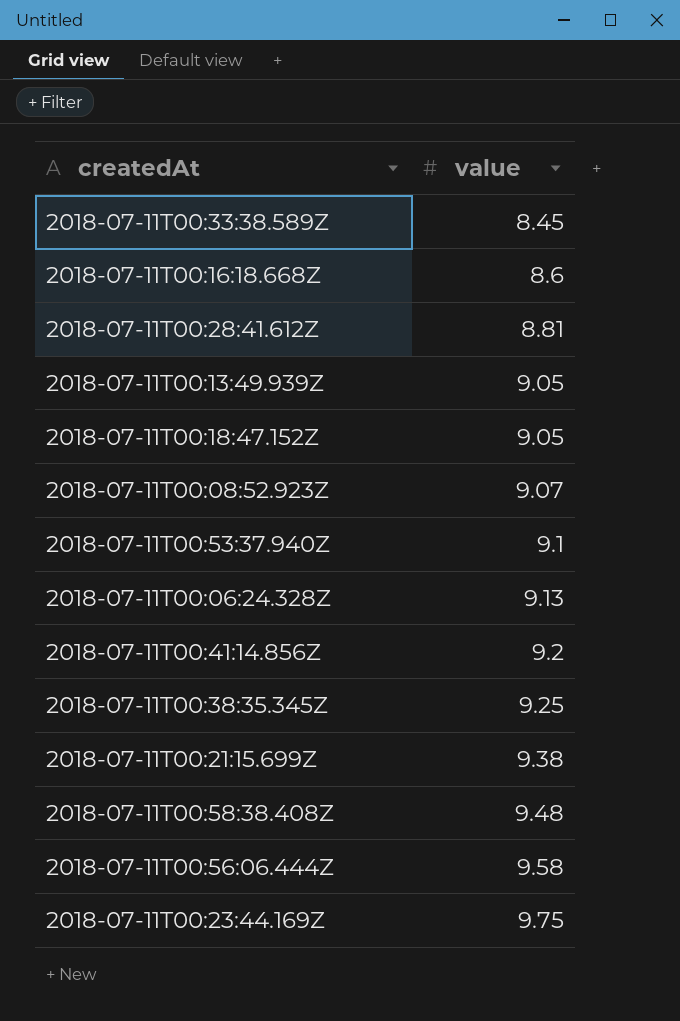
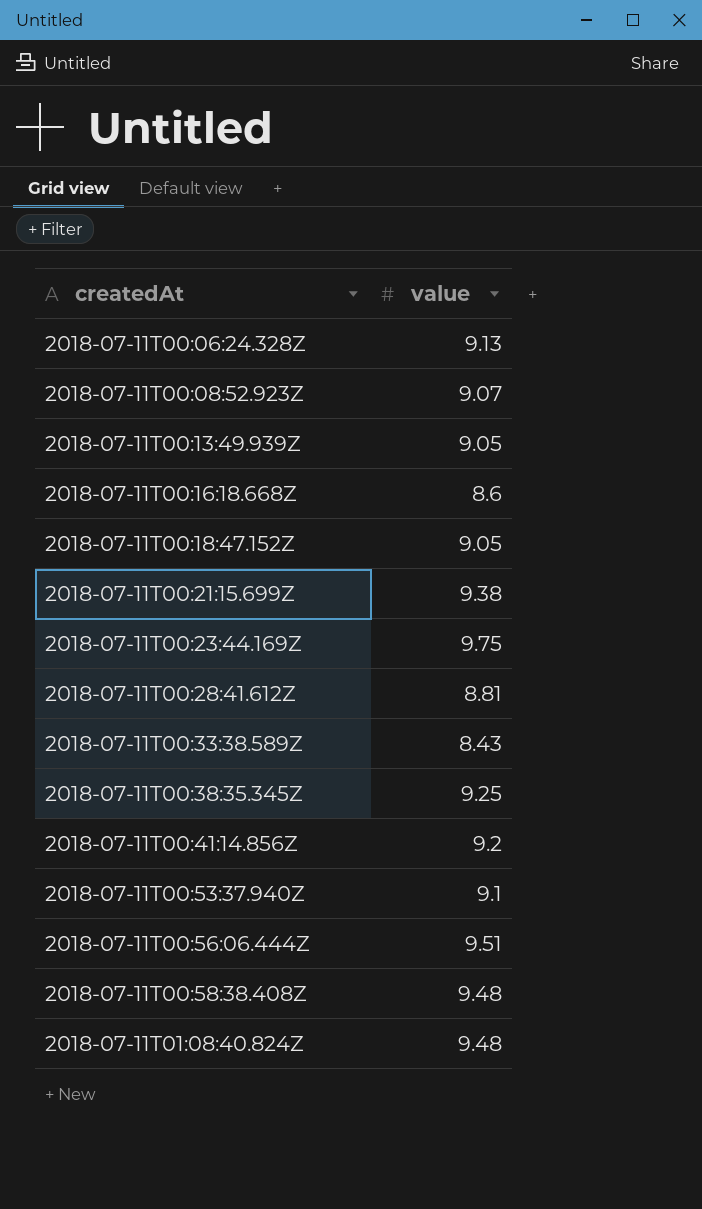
row order: value ascending -> createdAt ascending
2018-07-11T00:33:38.589Z | value: 8.45 -> 8.43
2018-07-11T00:56:06.444Z | value: 9.58 -> 9.51
row 2018-07-11T01:08:40.824Z: none -> 9.48

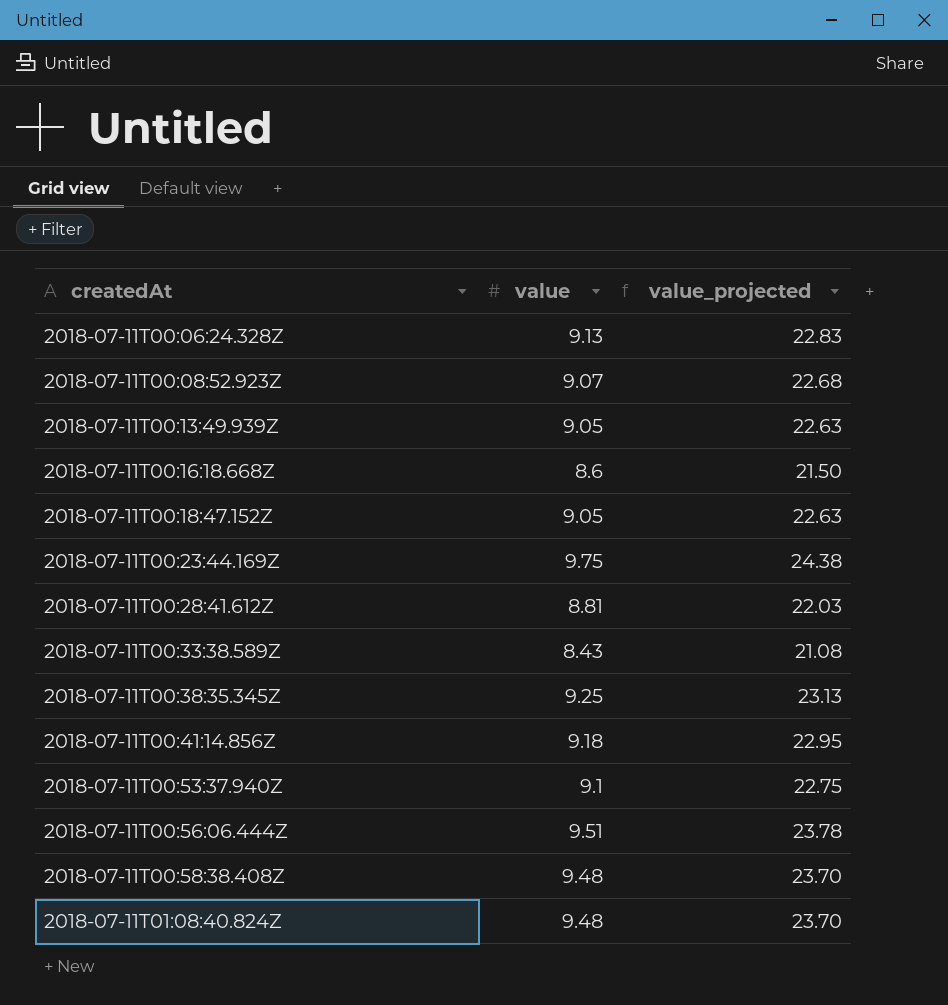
column value_projected | formula: none -> [value] * 2.5
row 2018-07-11T00:21:15.699Z: 9.38 -> none
2018-07-11T00:41:14.856Z | value: 9.2 -> 9.18

